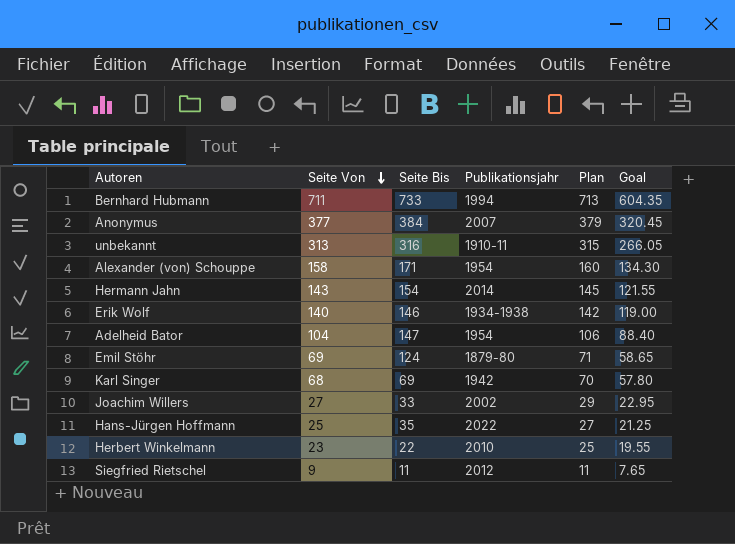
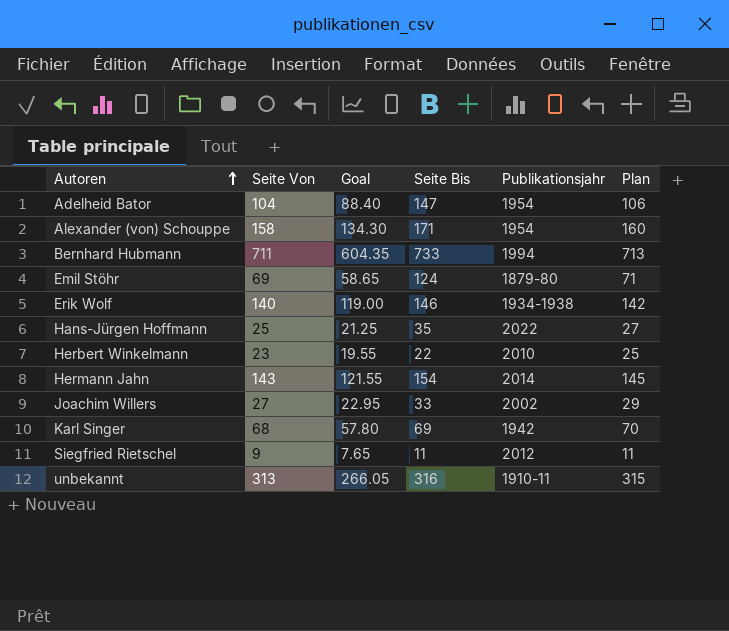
row order: Seite Von descending -> Autoren ascending
column Goal | position: 6 -> 3
row Anonymus: 377 | 384 | 2007 | 379 | 320.45 -> none

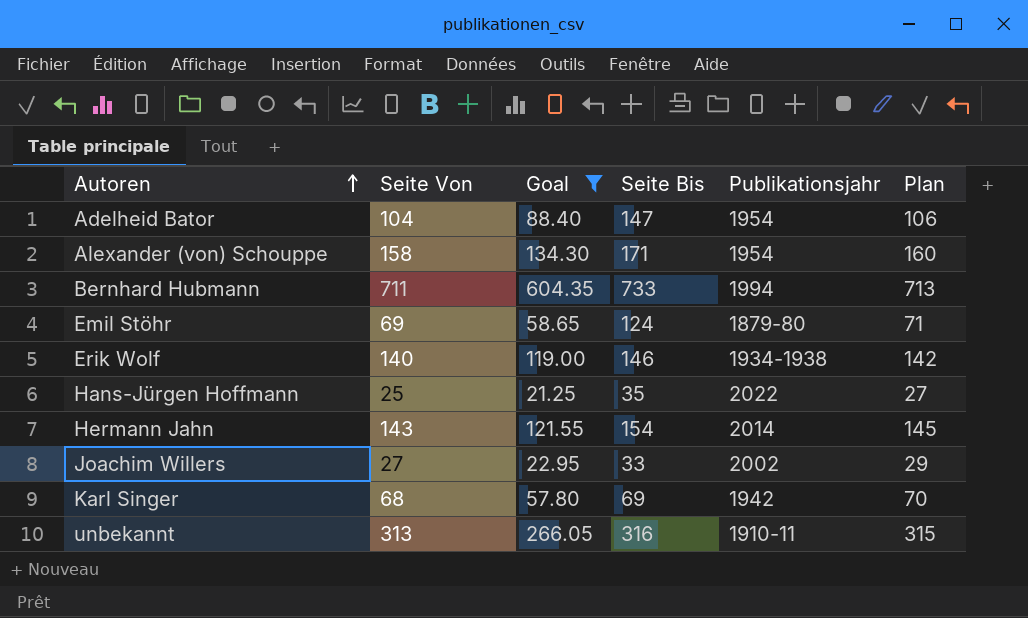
filter: none -> Goal >= 21.25

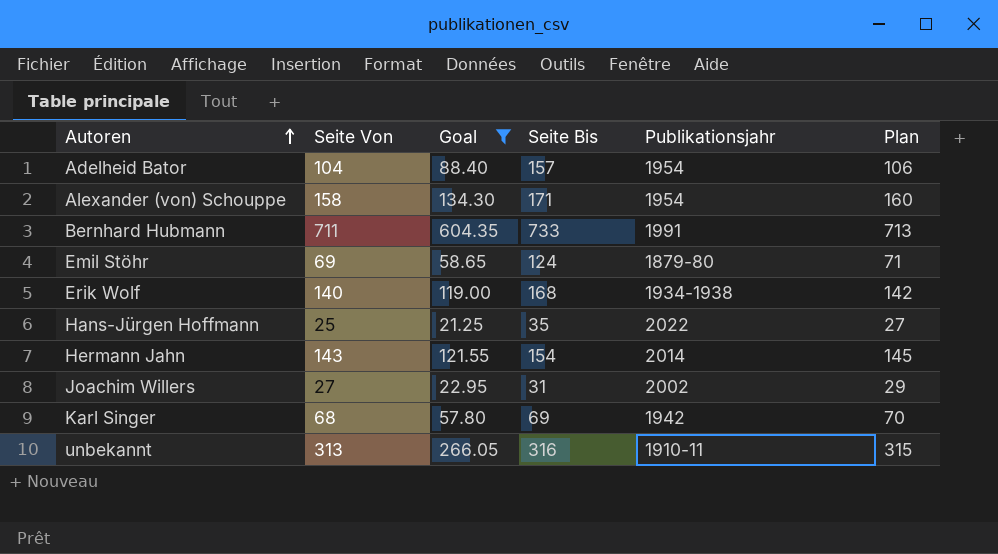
Adelheid Bator | Seite Bis: 147 -> 157
Bernhard Hubmann | Publikationsjahr: 1994 -> 1991
Erik Wolf | Seite Bis: 146 -> 168
Joachim Willers | Seite Bis: 33 -> 31

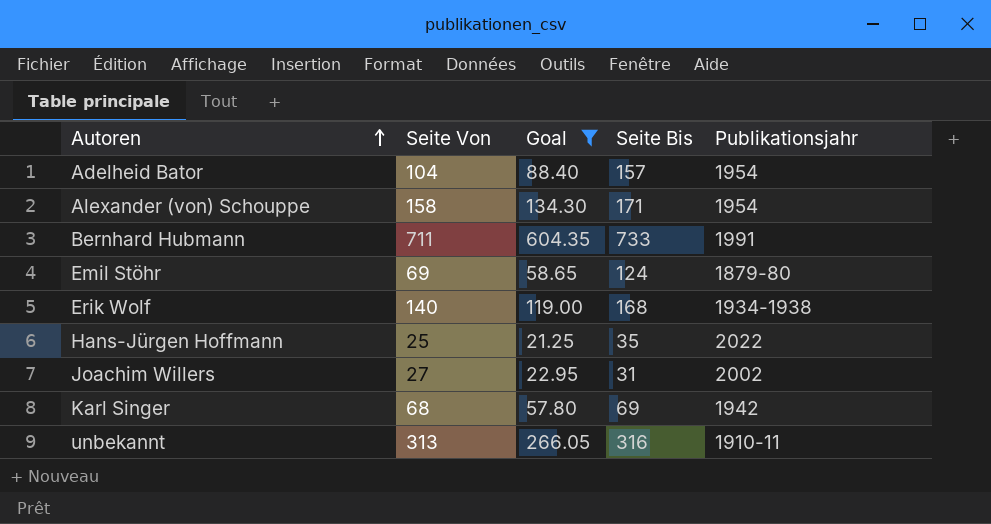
column Plan | formula: [Seite Von] + 2 -> none
row Hermann Jahn: 143 | 121.55 | 154 | 2014 | 145 -> none

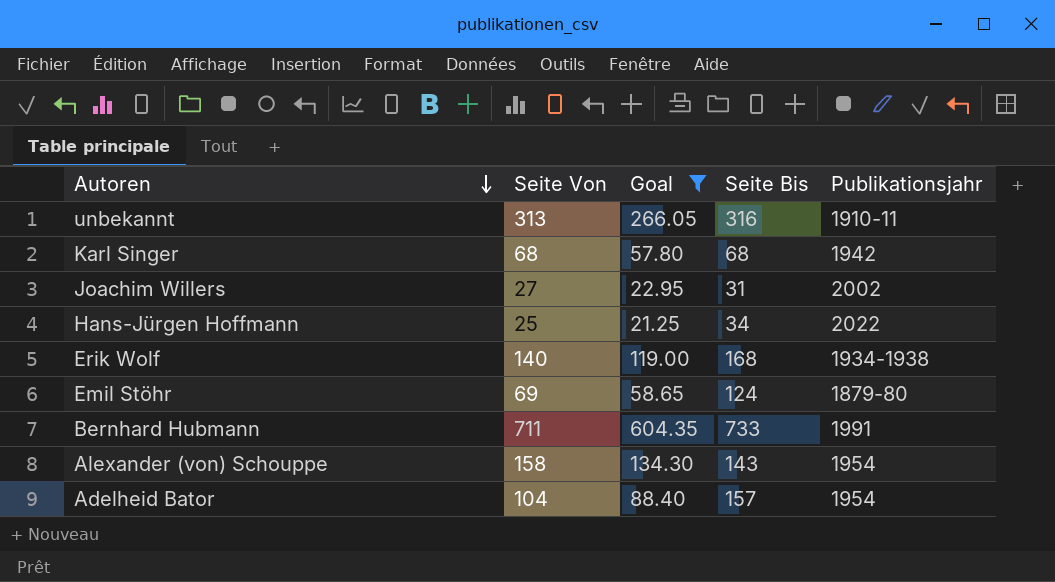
row order: Autoren ascending -> Autoren descending
Karl Singer | Seite Bis: 69 -> 68
Hans-Jürgen Hoffmann | Seite Bis: 35 -> 34
Alexander (von) Schouppe | Seite Bis: 171 -> 143

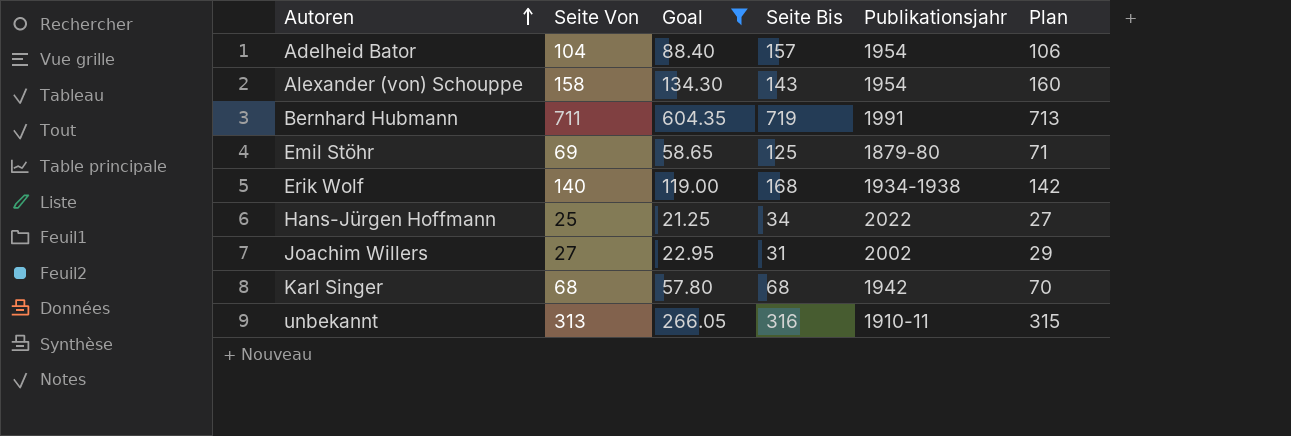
row order: Autoren descending -> Autoren ascending
column Plan | formula: none -> [Seite Von] + 2
Bernhard Hubmann | Seite Bis: 733 -> 719
Emil Stöhr | Seite Bis: 124 -> 125

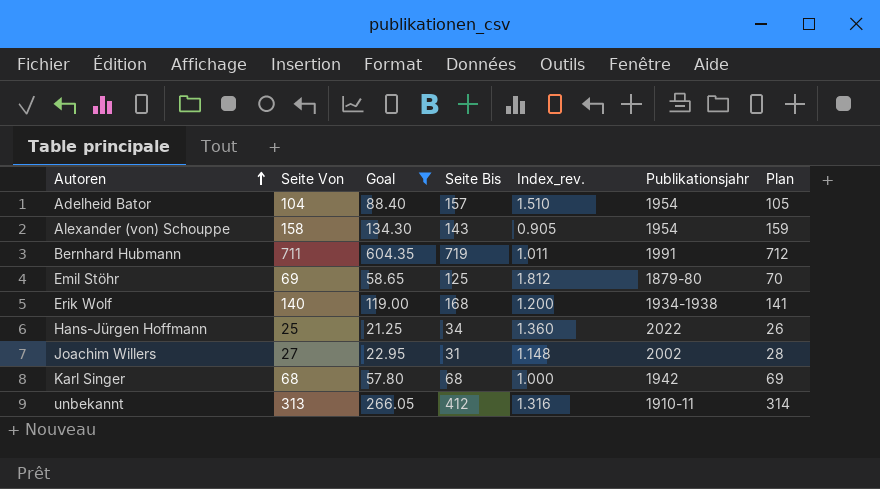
column Index_rev. | formula: none -> [Seite Bis] / [Seite Von]
column Plan | formula: [Seite Von] + 2 -> [Seite Von] + 1
unbekannt | Seite Bis: 316 -> 412

